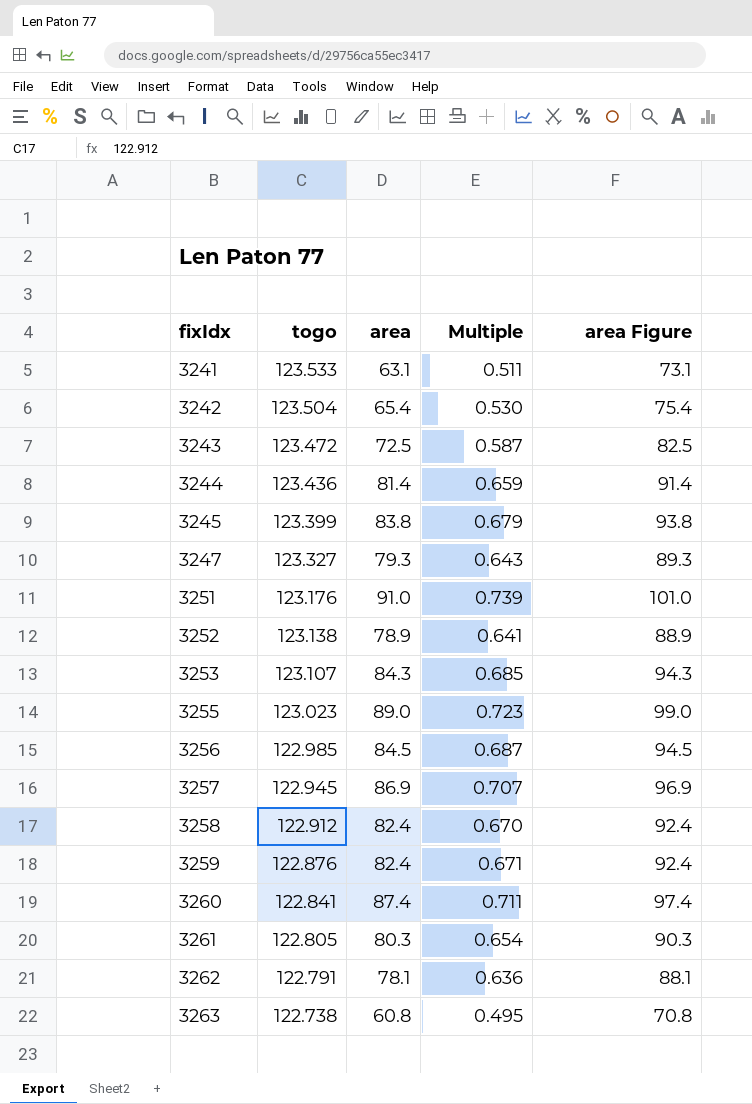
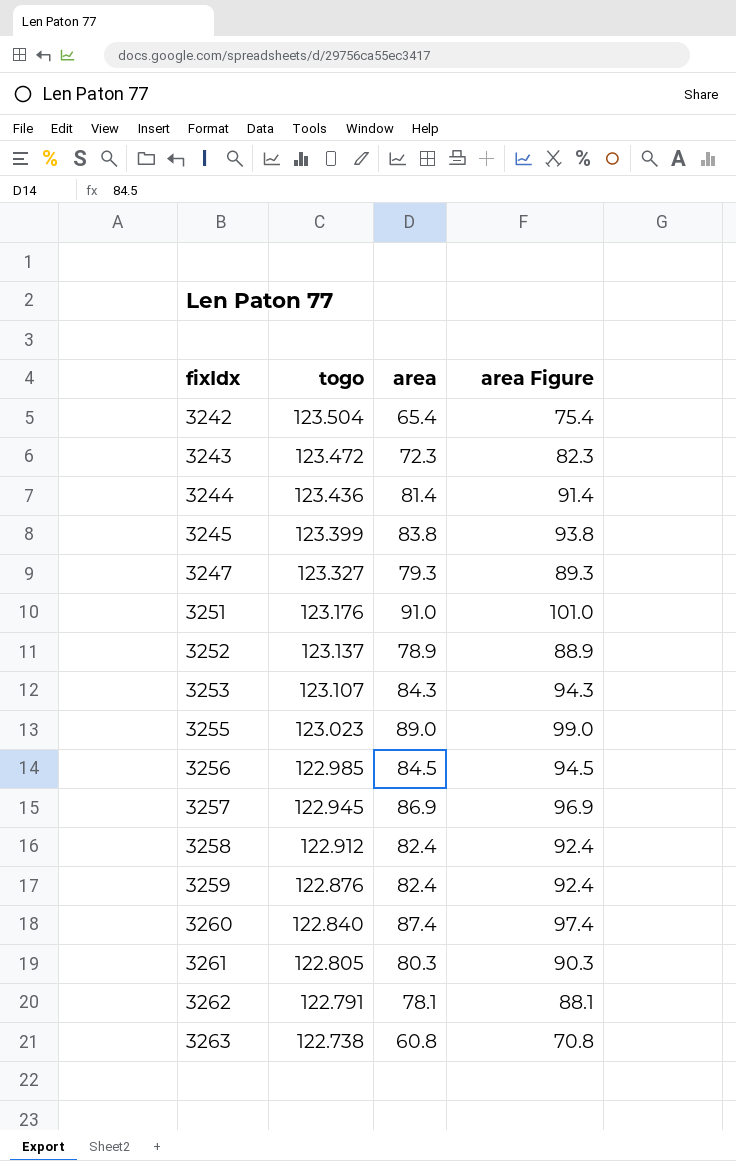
column Multiple | formula: [area] / [togo] -> none
row 3241: 123.533 | 63.1 | 0.511 | 73.1 -> none
3243 | area: 72.5 -> 72.3
3243 | area Figure: 82.5 -> 82.3
3252 | togo: 123.138 -> 123.137
3260 | togo: 122.841 -> 122.840

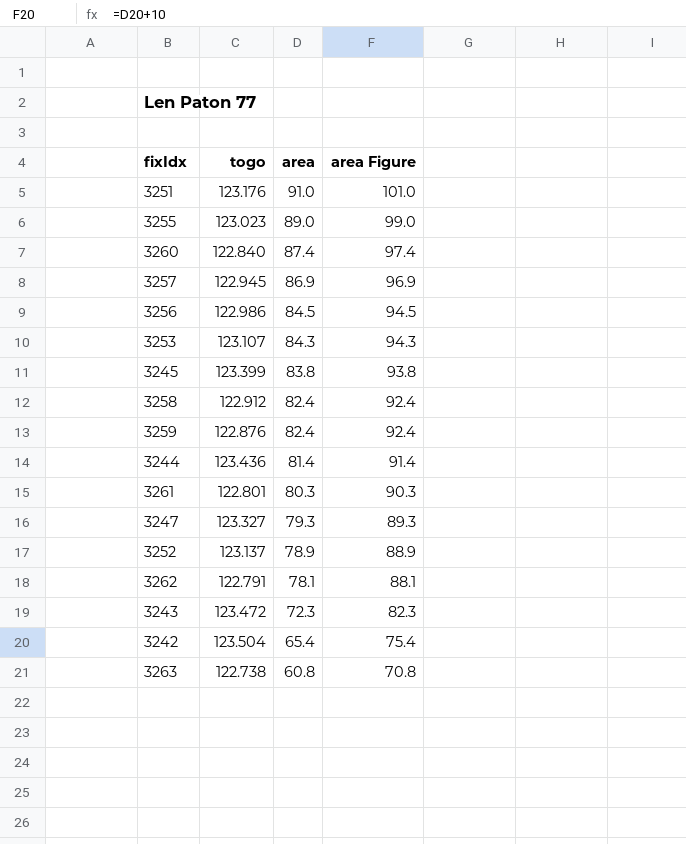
row order: fixIdx ascending -> area descending
3256 | togo: 122.985 -> 122.986
3261 | togo: 122.805 -> 122.801

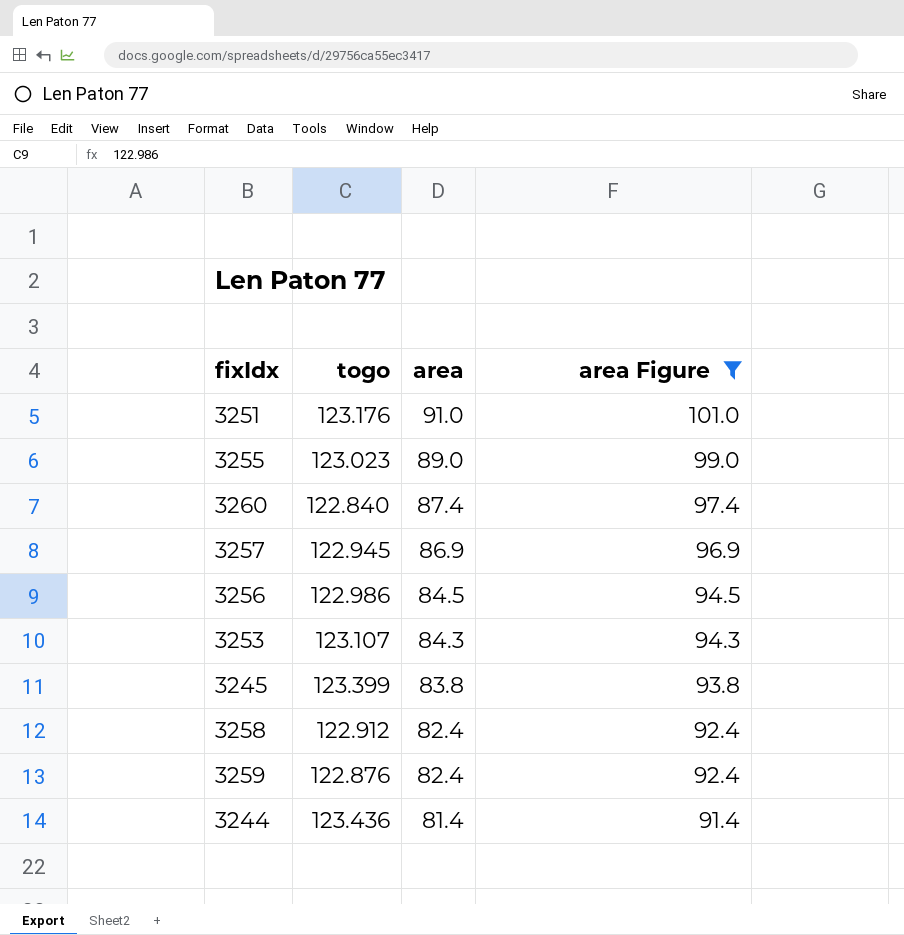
filter: none -> area Figure >= 91.4

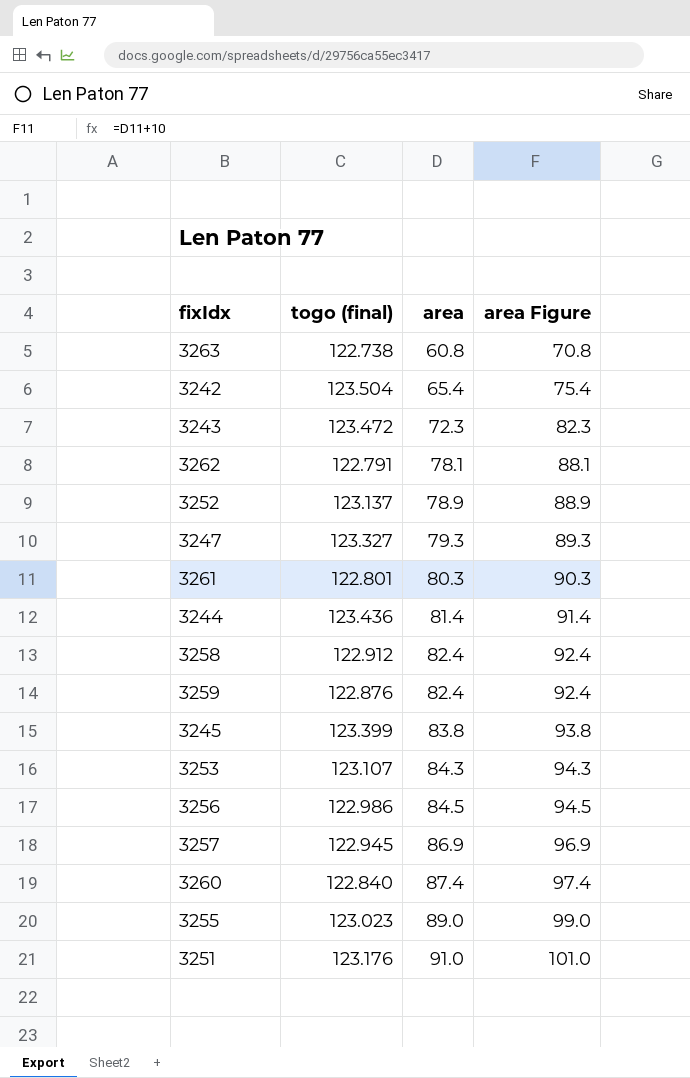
filter: area Figure >= 91.4 -> none
row order: area descending -> area ascending
column name: togo -> togo (final)

